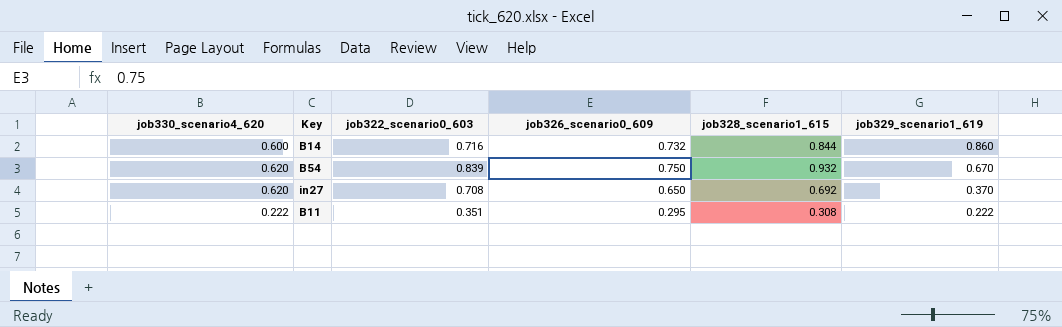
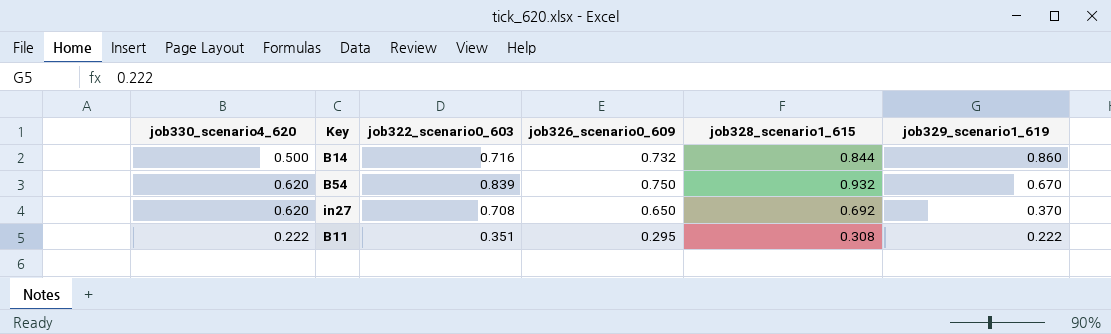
B14 | job330_scenario4_620: 0.600 -> 0.500

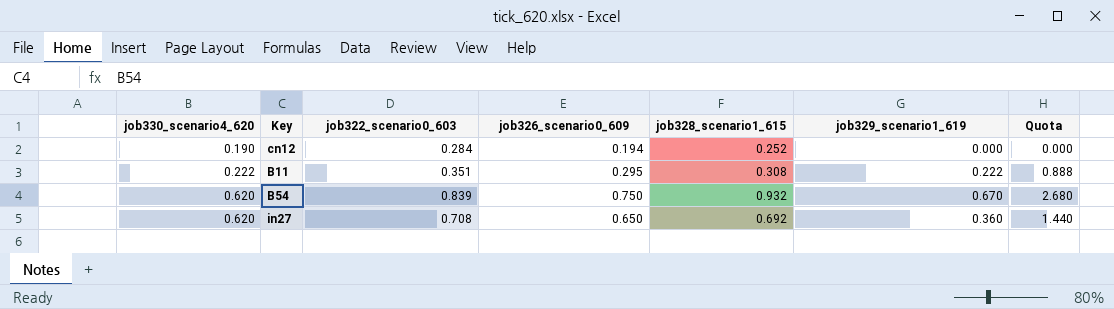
row order: job329_scenario1_619 descending -> job330_scenario4_620 ascending
column Quota | formula: none -> [job329_scenario1_619] * 4
row B14: 0.500 | 0.716 | 0.732 | 0.844 | 0.860 -> none
row cn12: none -> 0.190 | 0.284 | 0.194 | 0.252 | 0.000 | 0.000
in27 | job329_scenario1_619: 0.370 -> 0.360

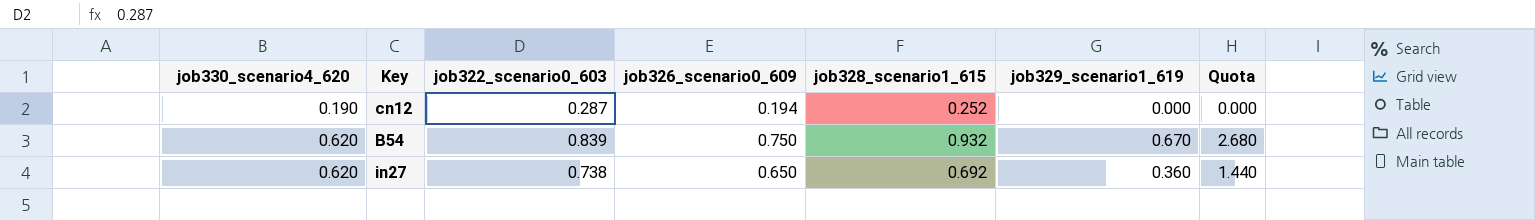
row B11: 0.222 | 0.351 | 0.295 | 0.308 | 0.222 | 0.888 -> none
cn12 | job322_scenario0_603: 0.284 -> 0.287
in27 | job322_scenario0_603: 0.708 -> 0.738

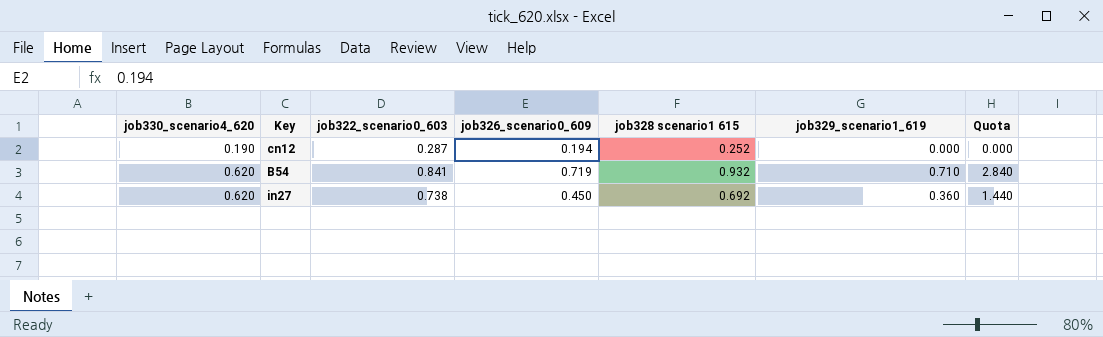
column name: job328_scenario1_615 -> job328 scenario1 615
B54 | job322_scenario0_603: 0.839 -> 0.841
B54 | job326_scenario0_609: 0.750 -> 0.719
B54 | job329_scenario1_619: 0.670 -> 0.710
B54 | Quota: 2.680 -> 2.840
in27 | job326_scenario0_609: 0.650 -> 0.450

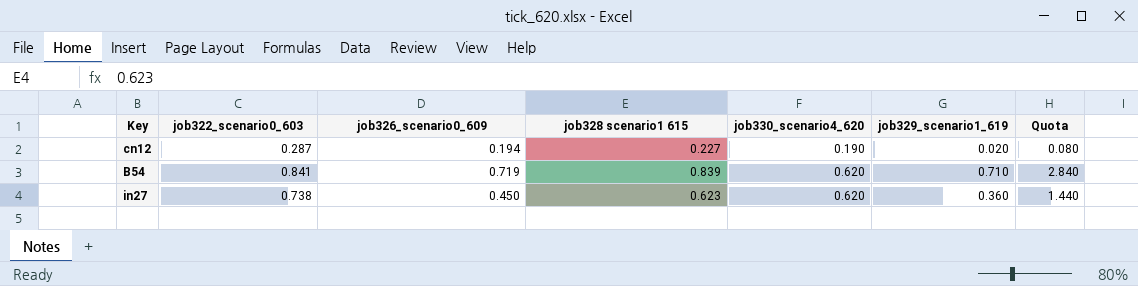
column job330_scenario4_620 | position: 1 -> 5
cn12 | job328 scenario1 615: 0.252 -> 0.227
cn12 | job329_scenario1_619: 0.000 -> 0.020
cn12 | Quota: 0.000 -> 0.080
B54 | job328 scenario1 615: 0.932 -> 0.839
in27 | job328 scenario1 615: 0.692 -> 0.623

